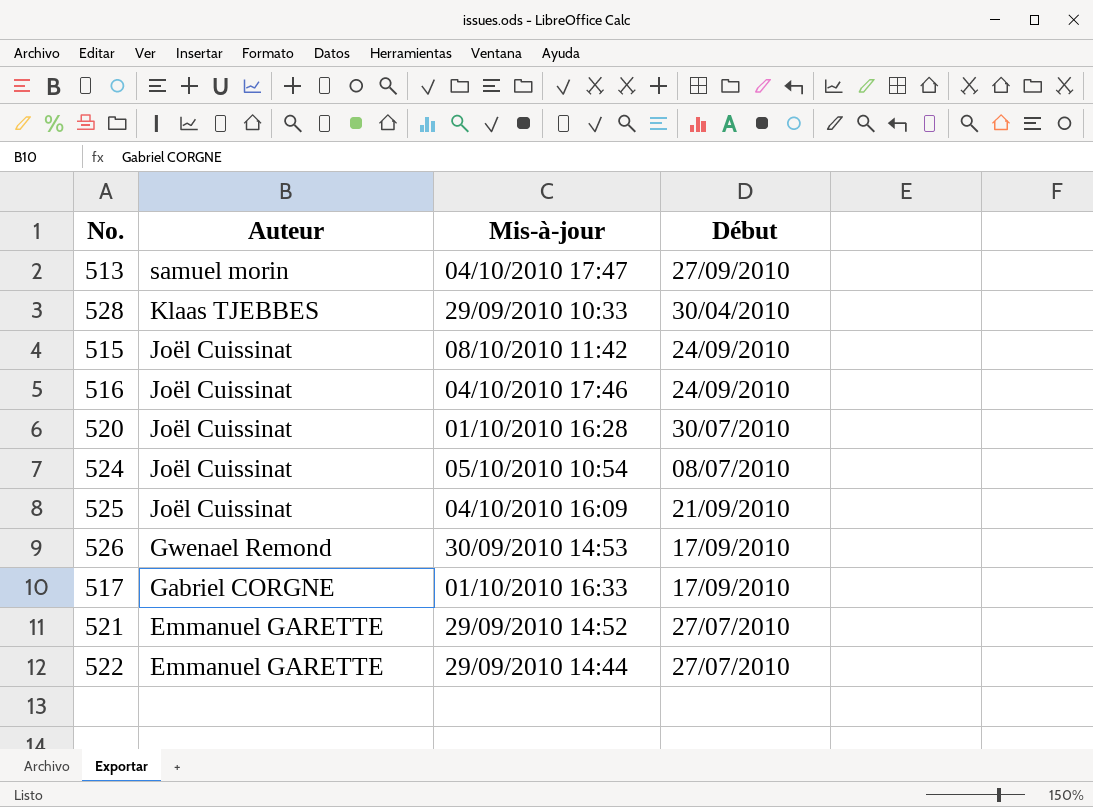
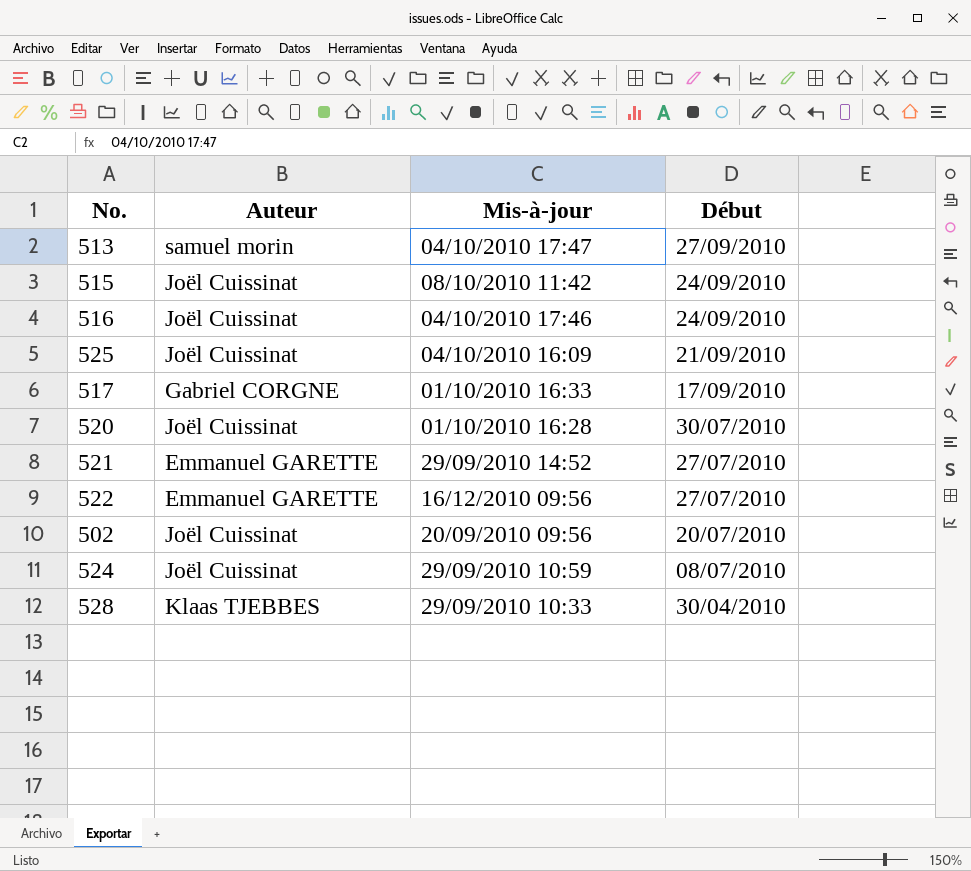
row order: Auteur descending -> Début descending
row 526: Gwenael Remond | 30/09/2010 14:53 | 17/09/2010 -> none
522 | Mis-à-jour: 29/09/2010 14:44 -> 16/12/2010 09:56
row 502: none -> Joël Cuissinat | 20/09/2010 09:56 | 20/07/2010
524 | Mis-à-jour: 05/10/2010 10:54 -> 29/09/2010 10:59

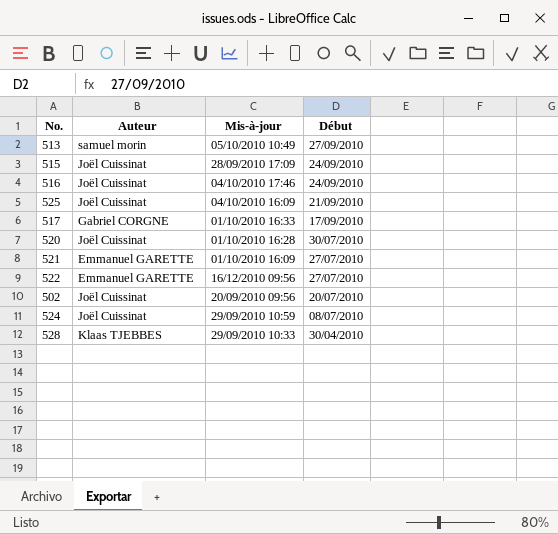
513 | Mis-à-jour: 04/10/2010 17:47 -> 05/10/2010 10:49
515 | Mis-à-jour: 08/10/2010 11:42 -> 28/09/2010 17:09
521 | Mis-à-jour: 29/09/2010 14:52 -> 01/10/2010 16:09

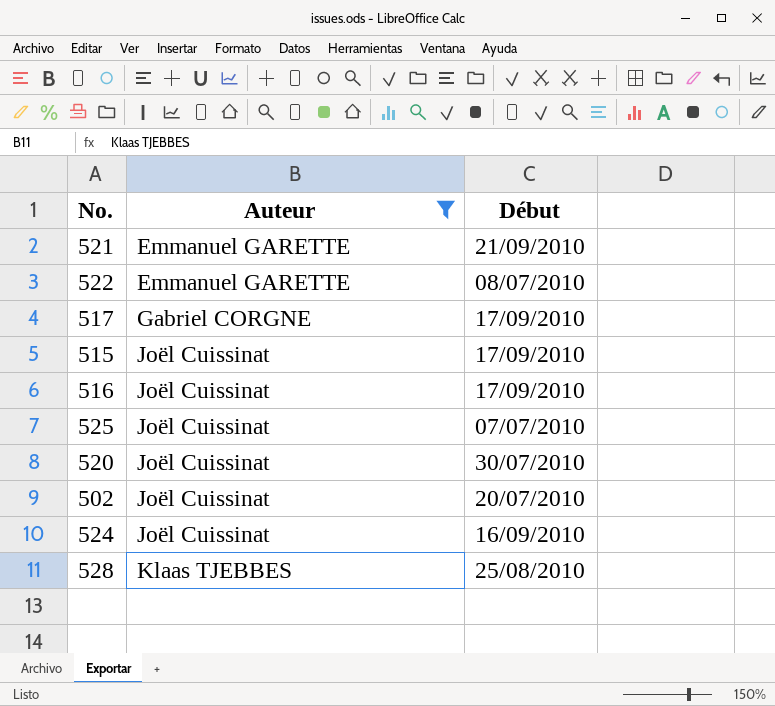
filter: none -> Auteur != samuel morin
row order: Début descending -> Auteur ascending
column Mis-à-jour | position: 3 -> none
521 | Début: 27/07/2010 -> 21/09/2010
522 | Début: 27/07/2010 -> 08/07/2010
515 | Début: 24/09/2010 -> 17/09/2010
516 | Début: 24/09/2010 -> 17/09/2010
525 | Début: 21/09/2010 -> 07/07/2010
524 | Début: 08/07/2010 -> 16/09/2010
528 | Début: 30/04/2010 -> 25/08/2010

